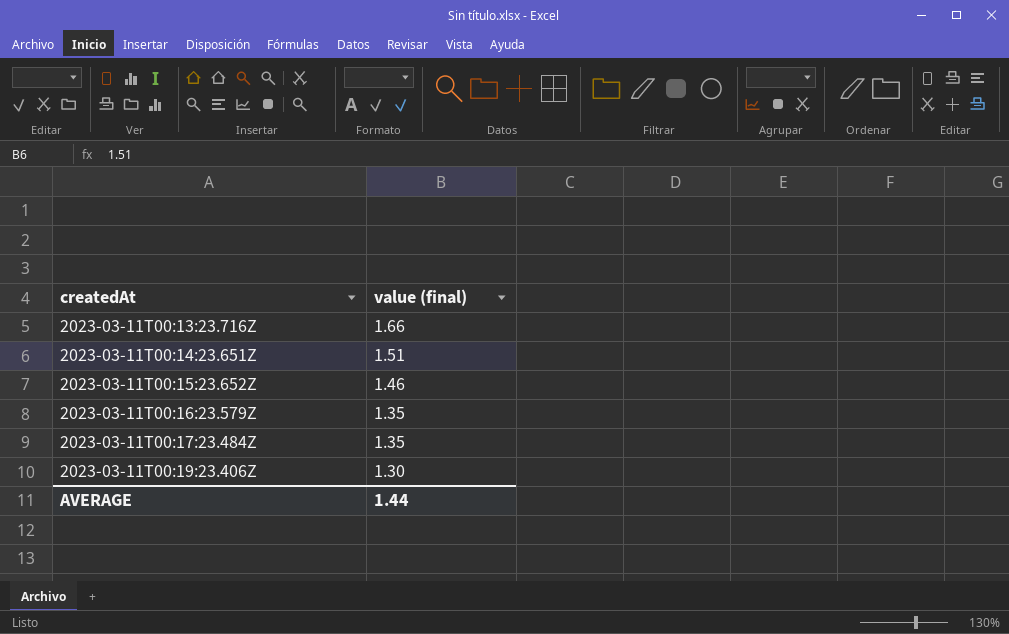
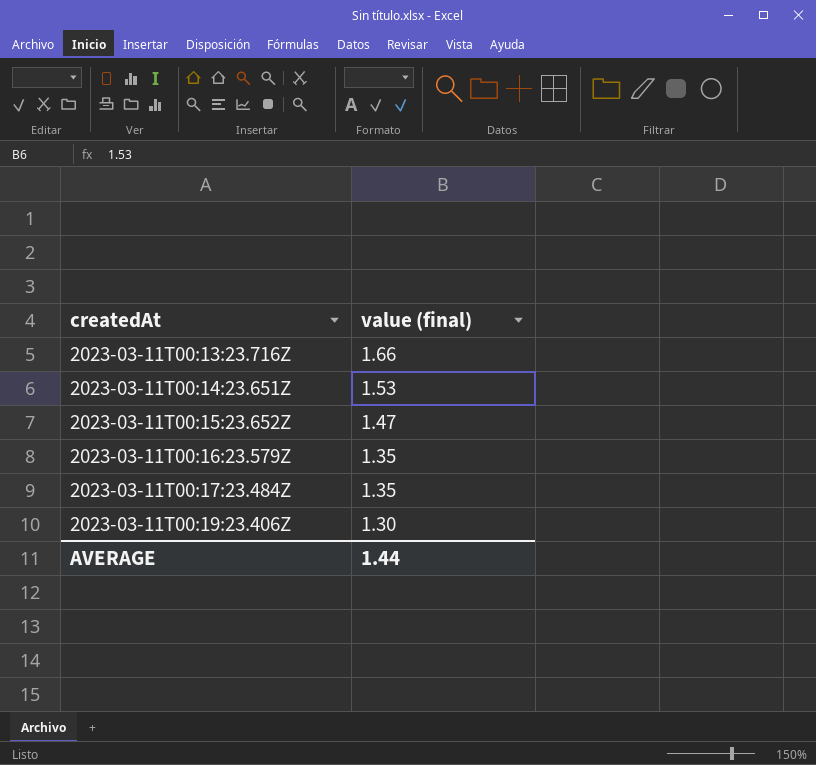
2023-03-11T00:14:23.651Z | value (final): 1.51 -> 1.53
2023-03-11T00:15:23.652Z | value (final): 1.46 -> 1.47

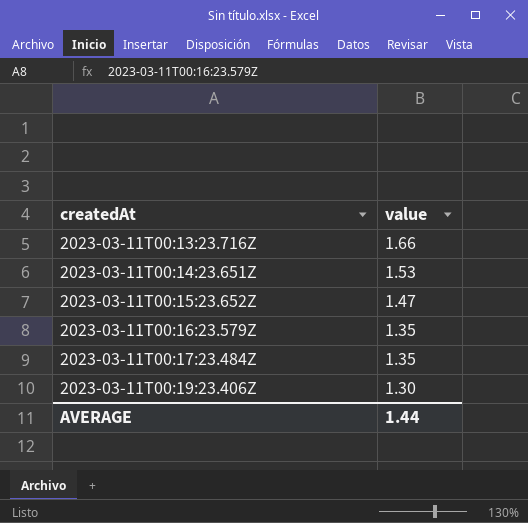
column name: value (final) -> value

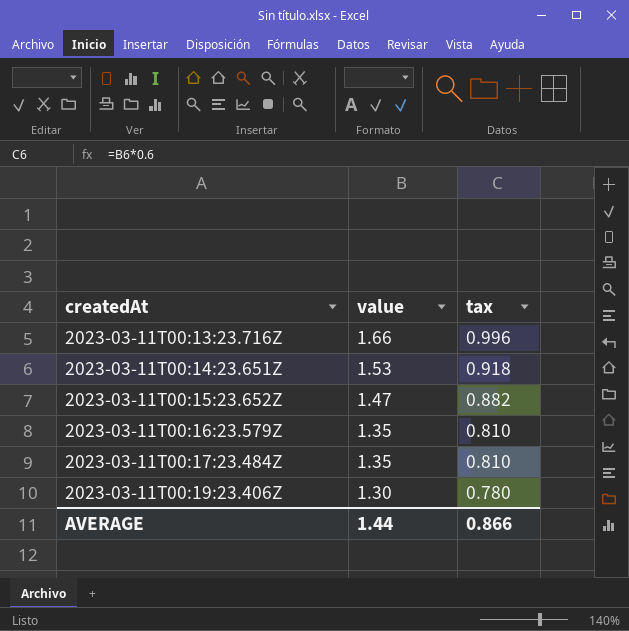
column tax | formula: none -> [value] * 0.6

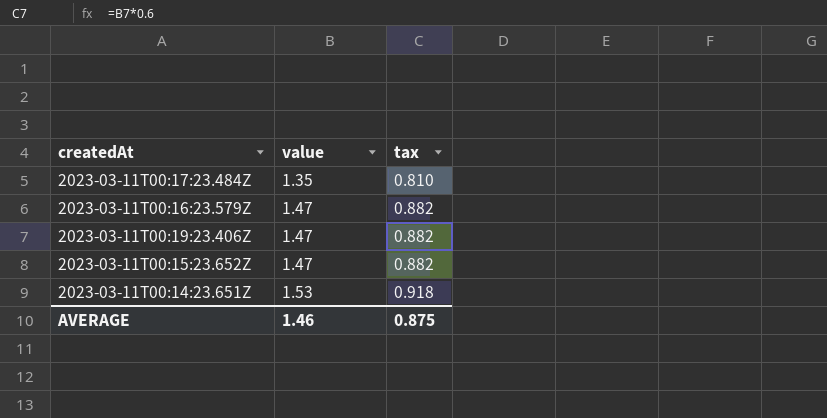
row order: createdAt ascending -> value ascending
row 2023-03-11T00:13:23.716Z: 1.66 | 0.996 -> none
2023-03-11T00:16:23.579Z | value: 1.35 -> 1.47
2023-03-11T00:16:23.579Z | tax: 0.810 -> 0.882
2023-03-11T00:19:23.406Z | value: 1.30 -> 1.47
2023-03-11T00:19:23.406Z | tax: 0.780 -> 0.882
AVERAGE | value: 1.44 -> 1.46
AVERAGE | tax: 0.866 -> 0.875

